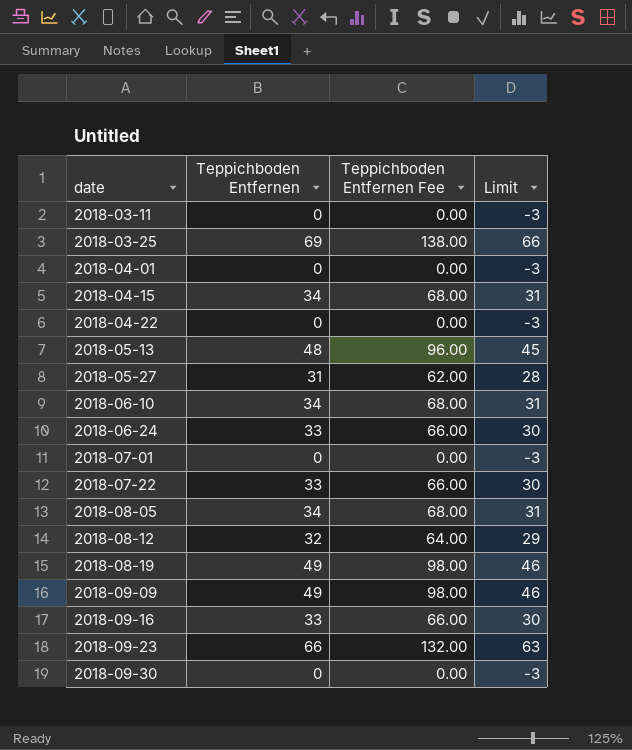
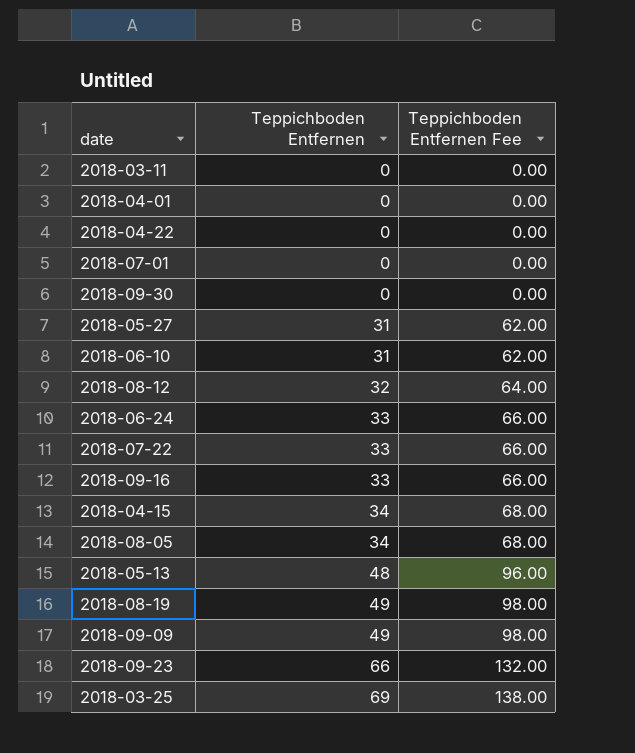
row order: date ascending -> Teppichboden Entfernen ascending
column Limit | formula: [Teppichboden Entfernen] - 3 -> none
2018-06-10 | Teppichboden Entfernen: 34 -> 31
2018-06-10 | Teppichboden Entfernen Fee: 68.00 -> 62.00

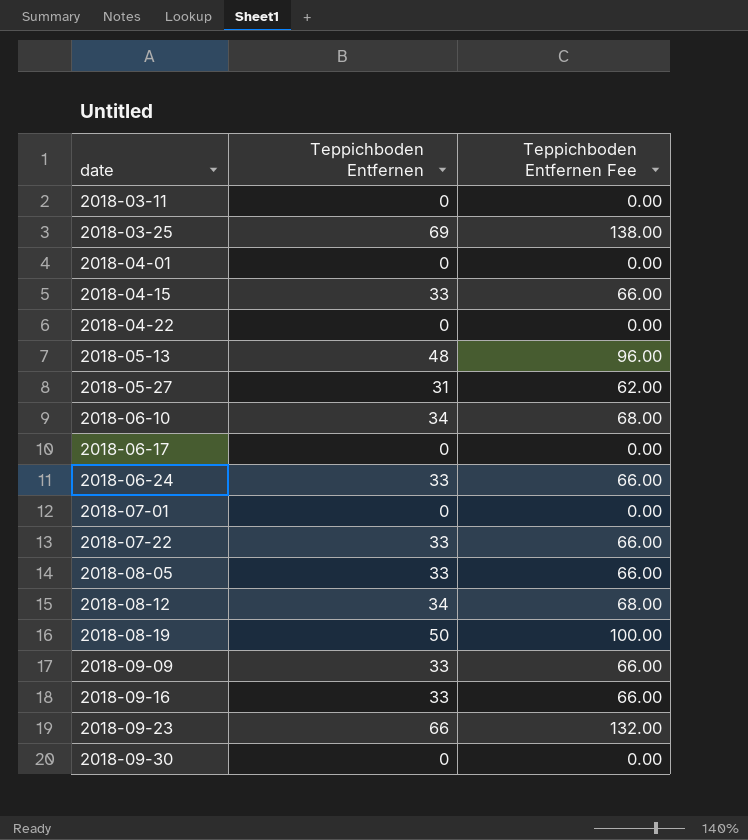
row order: Teppichboden Entfernen ascending -> date ascending
2018-04-15 | Teppichboden Entfernen: 34 -> 33
2018-04-15 | Teppichboden Entfernen Fee: 68.00 -> 66.00
2018-06-10 | Teppichboden Entfernen: 31 -> 34
2018-06-10 | Teppichboden Entfernen Fee: 62.00 -> 68.00
row 2018-06-17: none -> 0 | 0.00
2018-08-05 | Teppichboden Entfernen: 34 -> 33
2018-08-05 | Teppichboden Entfernen Fee: 68.00 -> 66.00
2018-08-12 | Teppichboden Entfernen: 32 -> 34
2018-08-12 | Teppichboden Entfernen Fee: 64.00 -> 68.00
2018-08-19 | Teppichboden Entfernen: 49 -> 50
2018-08-19 | Teppichboden Entfernen Fee: 98.00 -> 100.00
2018-09-09 | Teppichboden Entfernen: 49 -> 33
2018-09-09 | Teppichboden Entfernen Fee: 98.00 -> 66.00

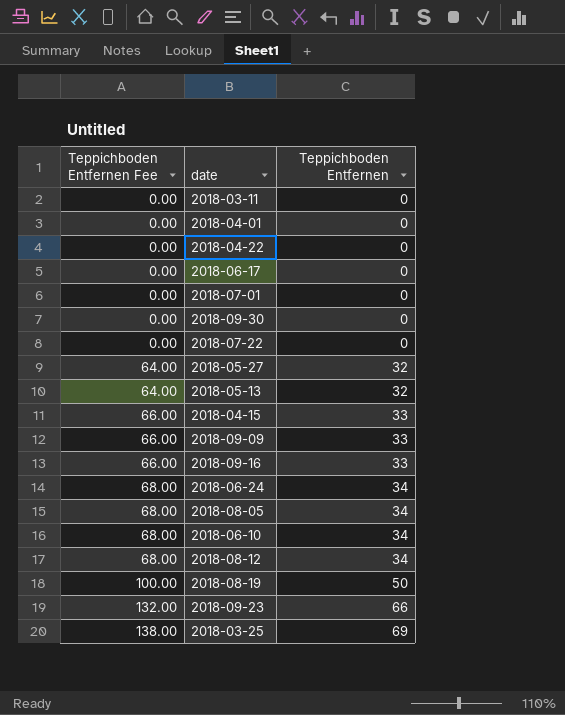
row order: date ascending -> Teppichboden Entfernen Fee ascending
column Teppichboden Entfernen Fee | position: 3 -> 1
2018-07-22 | Teppichboden Entfernen Fee: 66.00 -> 0.00
2018-07-22 | Teppichboden Entfernen: 33 -> 0
2018-05-27 | Teppichboden Entfernen Fee: 62.00 -> 64.00
2018-05-27 | Teppichboden Entfernen: 31 -> 32
2018-05-13 | Teppichboden Entfernen Fee: 96.00 -> 64.00
2018-05-13 | Teppichboden Entfernen: 48 -> 32
2018-06-24 | Teppichboden Entfernen Fee: 66.00 -> 68.00
2018-06-24 | Teppichboden Entfernen: 33 -> 34
2018-08-05 | Teppichboden Entfernen Fee: 66.00 -> 68.00
2018-08-05 | Teppichboden Entfernen: 33 -> 34

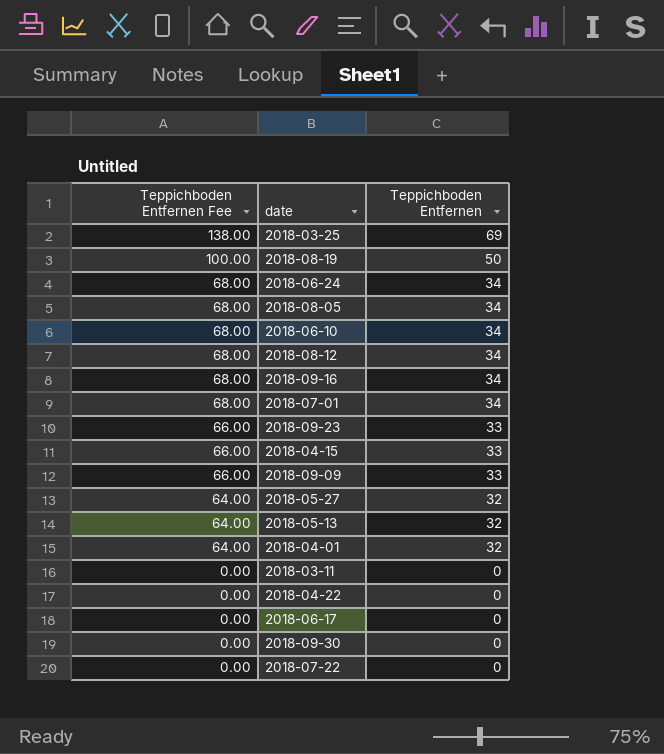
row order: Teppichboden Entfernen Fee ascending -> Teppichboden Entfernen Fee descending
2018-09-16 | Teppichboden Entfernen Fee: 66.00 -> 68.00
2018-09-16 | Teppichboden Entfernen: 33 -> 34
2018-07-01 | Teppichboden Entfernen Fee: 0.00 -> 68.00
2018-07-01 | Teppichboden Entfernen: 0 -> 34
2018-09-23 | Teppichboden Entfernen Fee: 132.00 -> 66.00
2018-09-23 | Teppichboden Entfernen: 66 -> 33
2018-04-01 | Teppichboden Entfernen Fee: 0.00 -> 64.00
2018-04-01 | Teppichboden Entfernen: 0 -> 32

